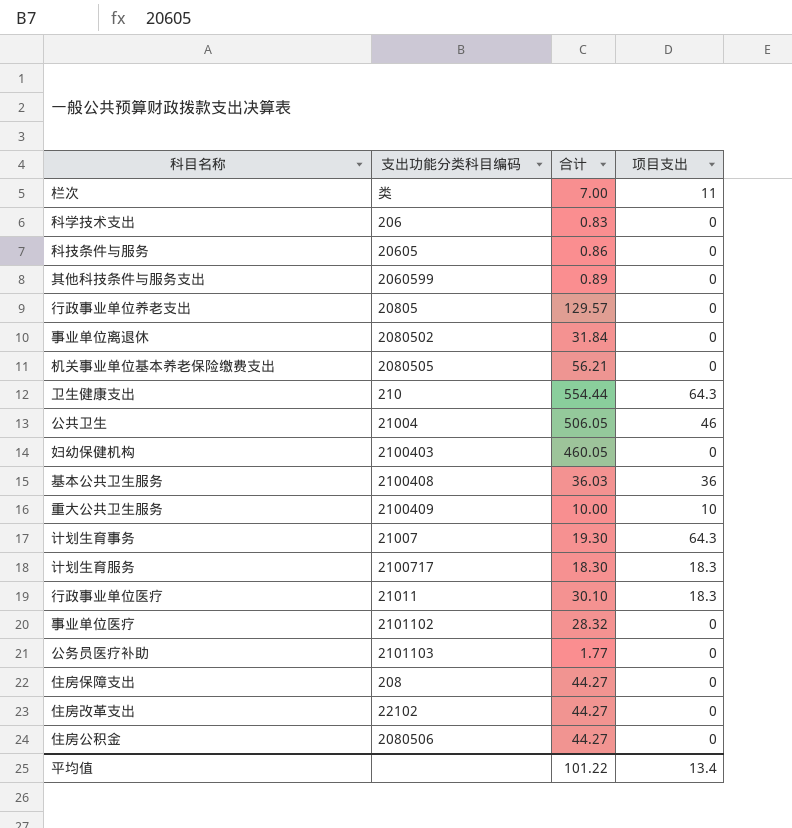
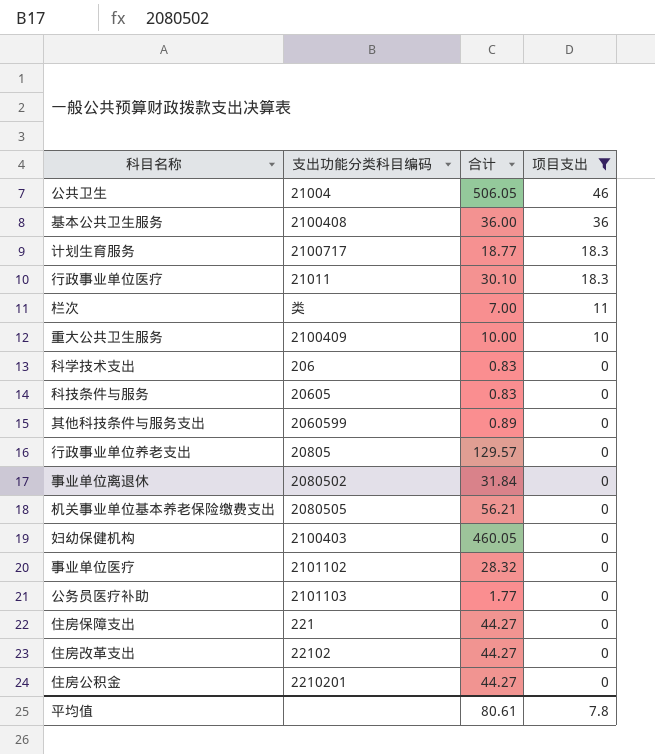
filter: none -> 项目支出 != 64.3
row order: none -> 项目支出 descending
基本公共卫生服务 | 合计: 36.03 -> 36.00
计划生育服务 | 合计: 18.30 -> 18.77
科技条件与服务 | 合计: 0.86 -> 0.83
住房保障支出 | 支出功能分类科目编码: 208 -> 221
住房公积金 | 支出功能分类科目编码: 2080506 -> 2210201
平均值 | 合计: 101.22 -> 80.61
平均值 | 项目支出: 13.4 -> 7.8

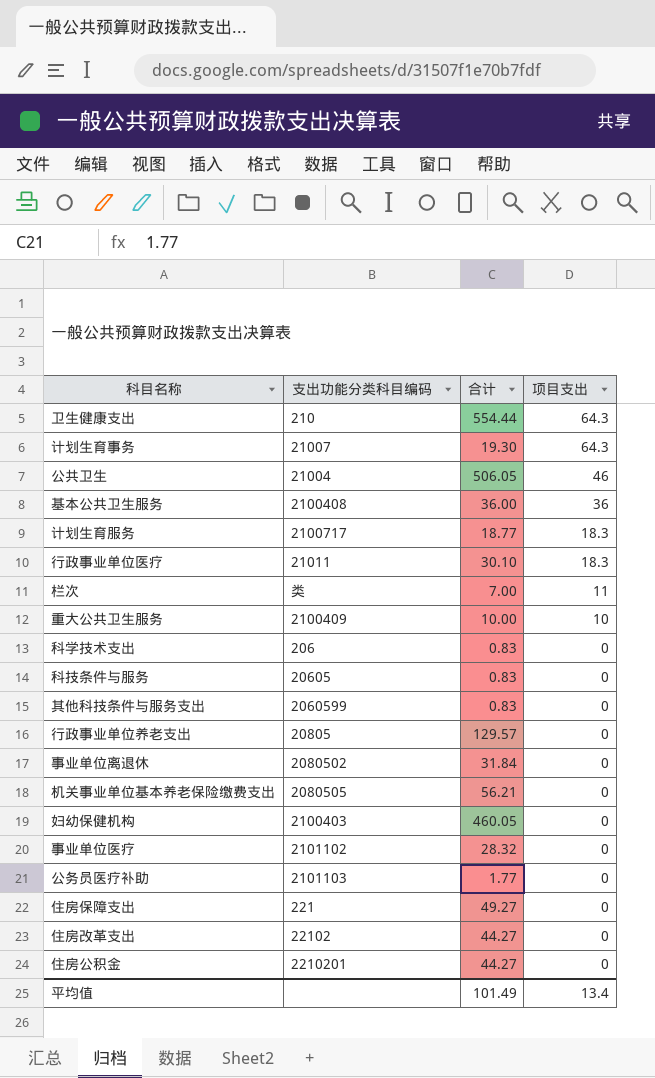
filter: 项目支出 != 64.3 -> none
其他科技条件与服务支出 | 合计: 0.89 -> 0.83
住房保障支出 | 合计: 44.27 -> 49.27
平均值 | 合计: 80.61 -> 101.49
平均值 | 项目支出: 7.8 -> 13.4

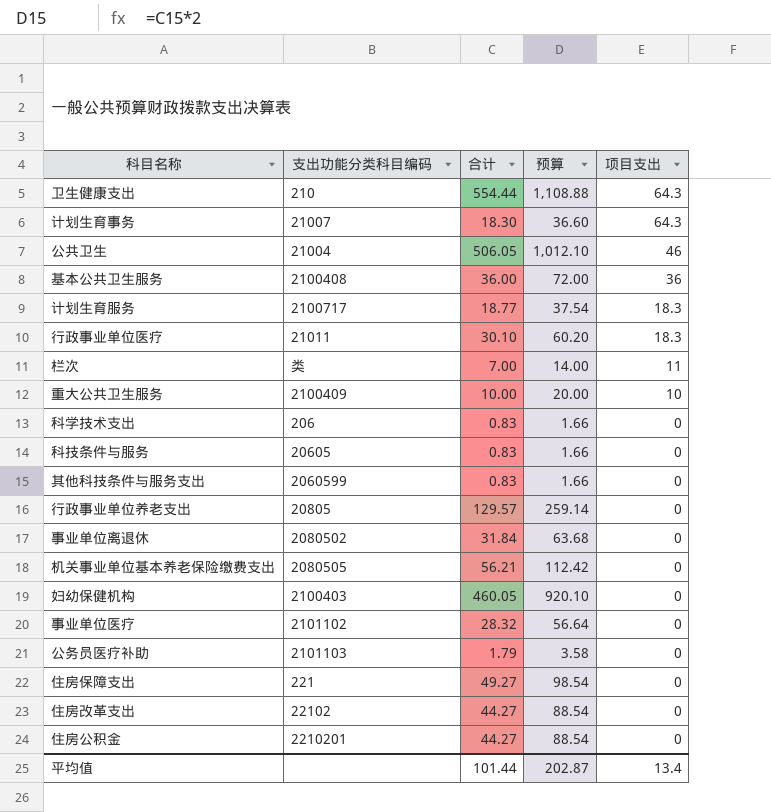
column 预算 | formula: none -> [合计] * 2
计划生育事务 | 合计: 19.30 -> 18.30
公务员医疗补助 | 合计: 1.77 -> 1.79
平均值 | 合计: 101.49 -> 101.44

